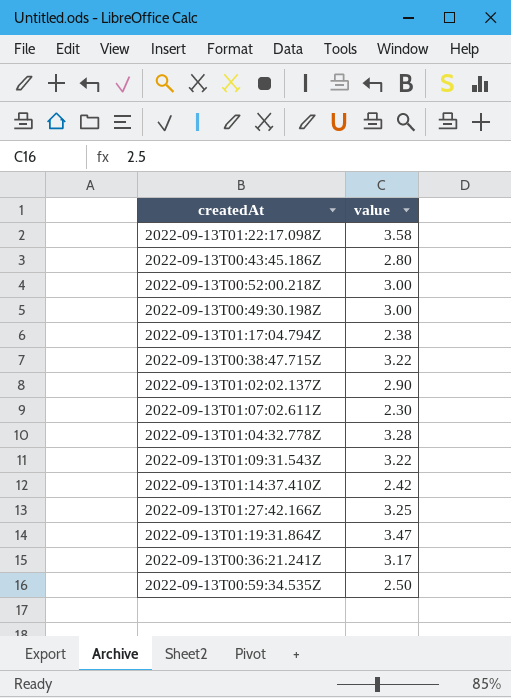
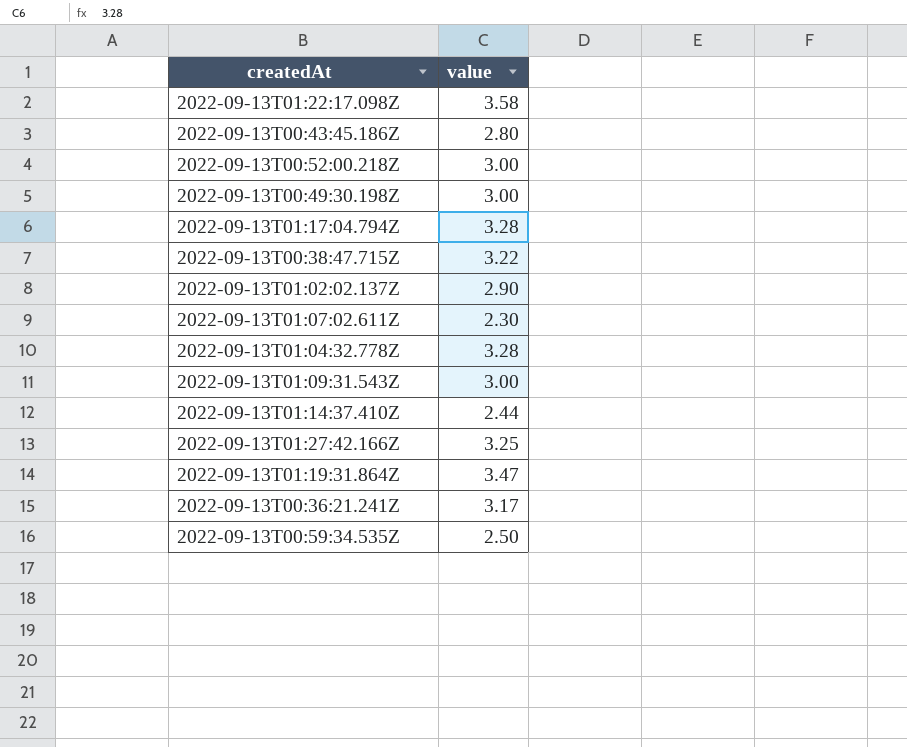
2022-09-13T01:17:04.794Z | value: 2.38 -> 3.28
2022-09-13T01:09:31.543Z | value: 3.22 -> 3.00
2022-09-13T01:14:37.410Z | value: 2.42 -> 2.44

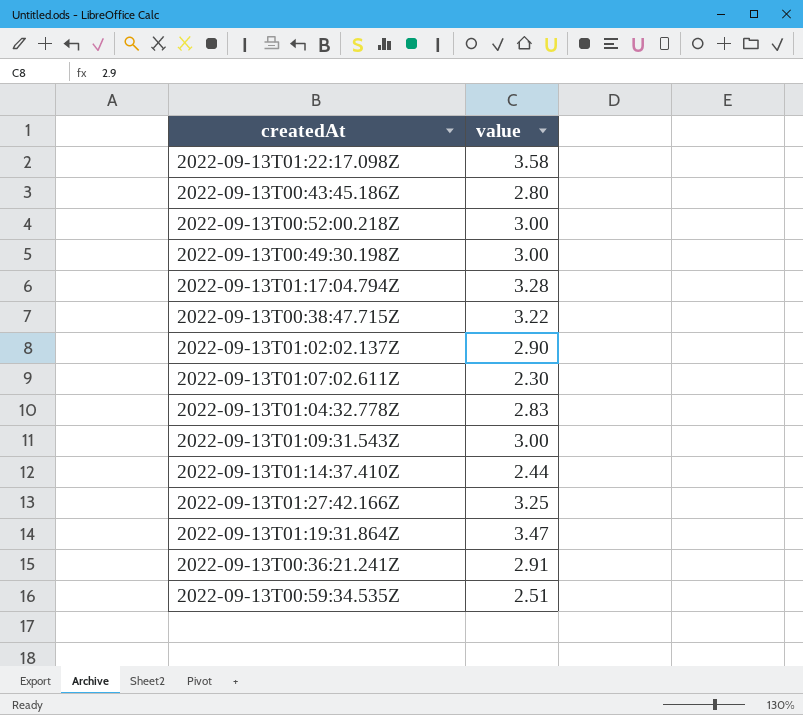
2022-09-13T01:04:32.778Z | value: 3.28 -> 2.83
2022-09-13T00:36:21.241Z | value: 3.17 -> 2.91
2022-09-13T00:59:34.535Z | value: 2.50 -> 2.51

